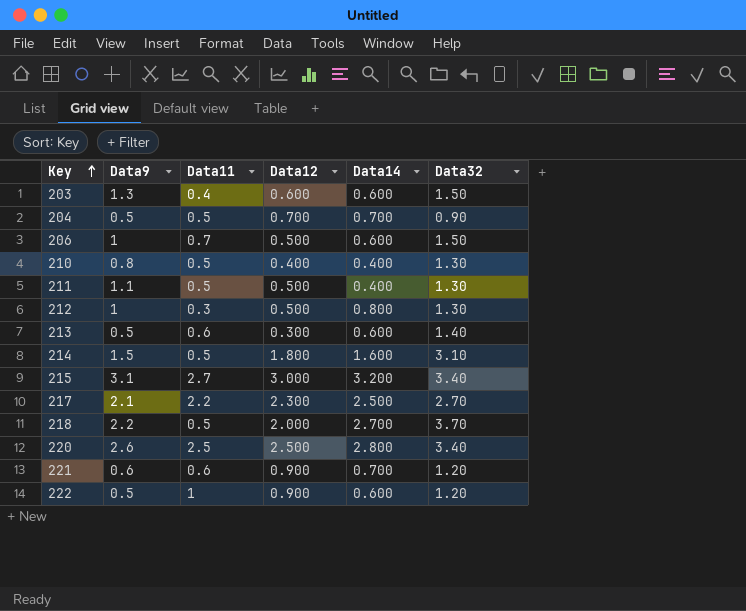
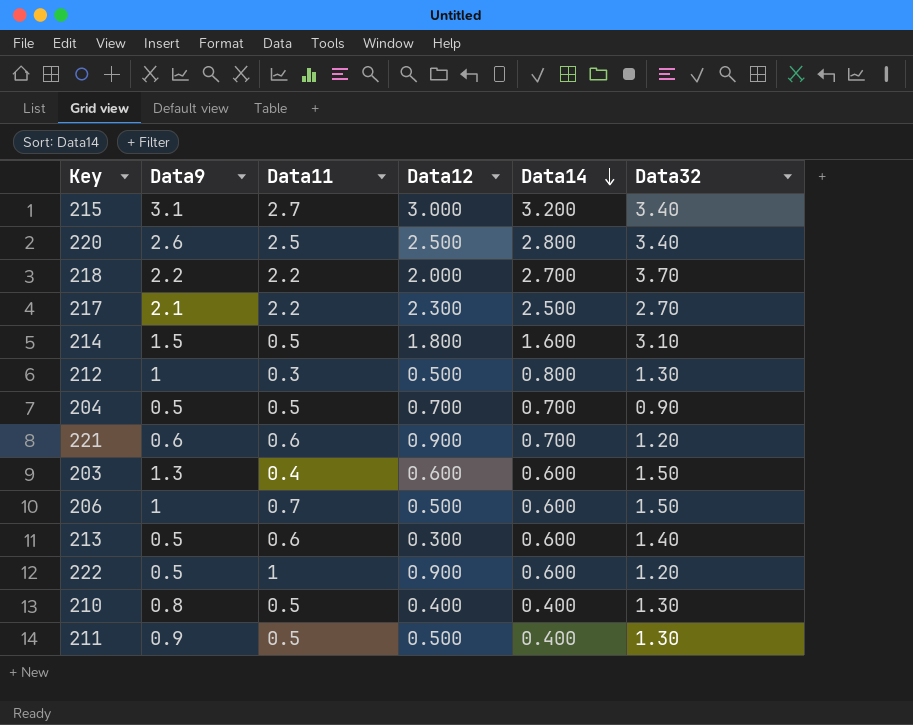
row order: Key ascending -> Data14 descending
218 | Data11: 0.5 -> 2.2
211 | Data9: 1.1 -> 0.9

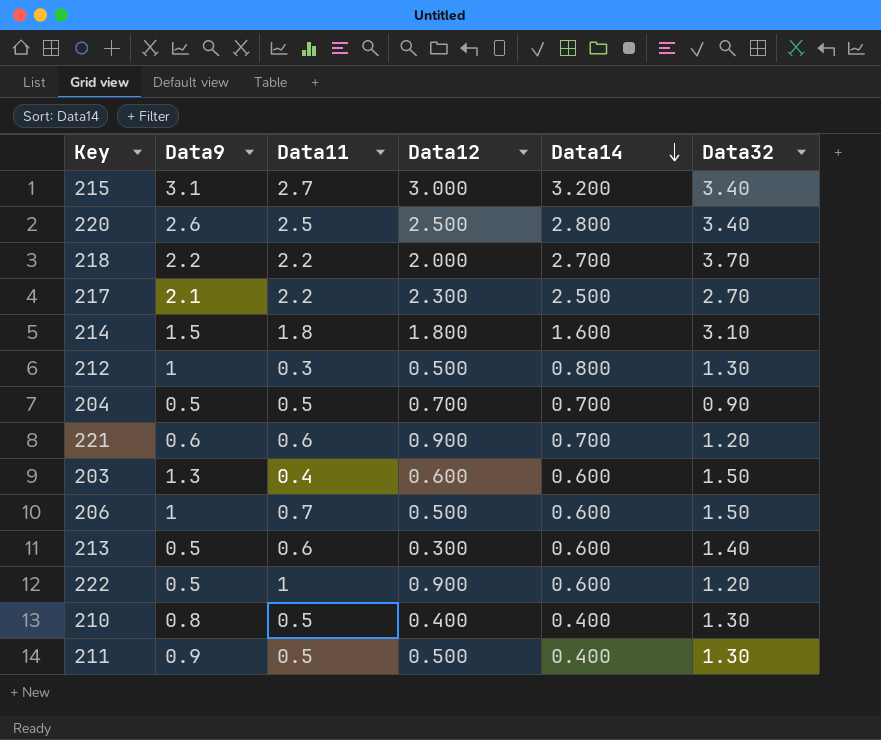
214 | Data11: 0.5 -> 1.8

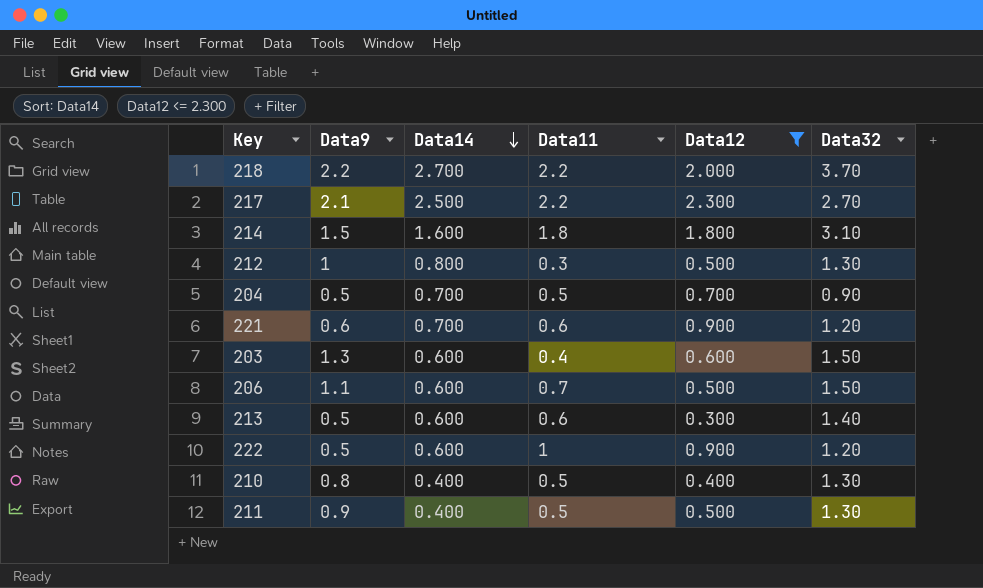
filter: none -> Data12 <= 2.300
column Data14 | position: 5 -> 3
206 | Data9: 1 -> 1.1

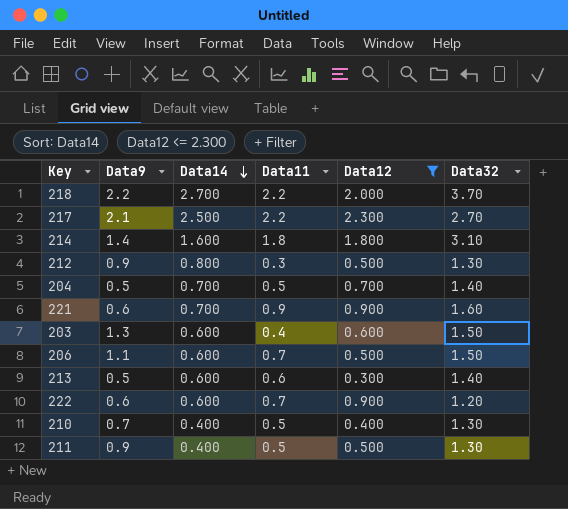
214 | Data9: 1.5 -> 1.4
212 | Data9: 1 -> 0.9
204 | Data32: 0.90 -> 1.40
221 | Data11: 0.6 -> 0.9
221 | Data32: 1.20 -> 1.60
222 | Data9: 0.5 -> 0.6
222 | Data11: 1 -> 0.7
210 | Data9: 0.8 -> 0.7

